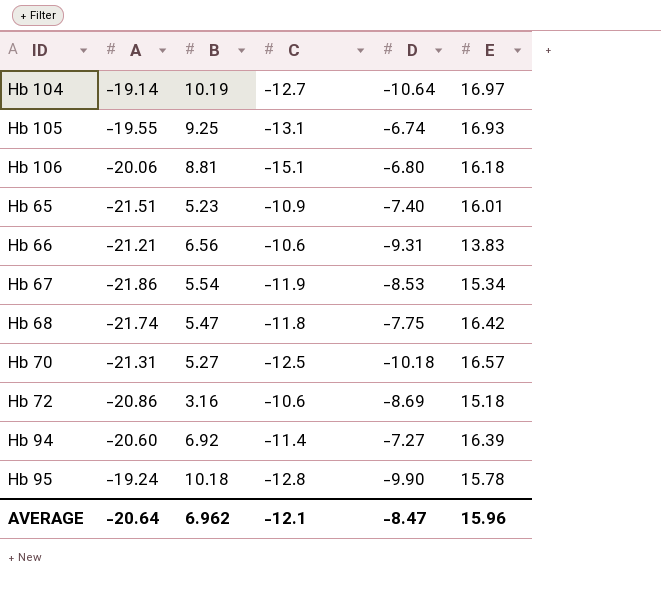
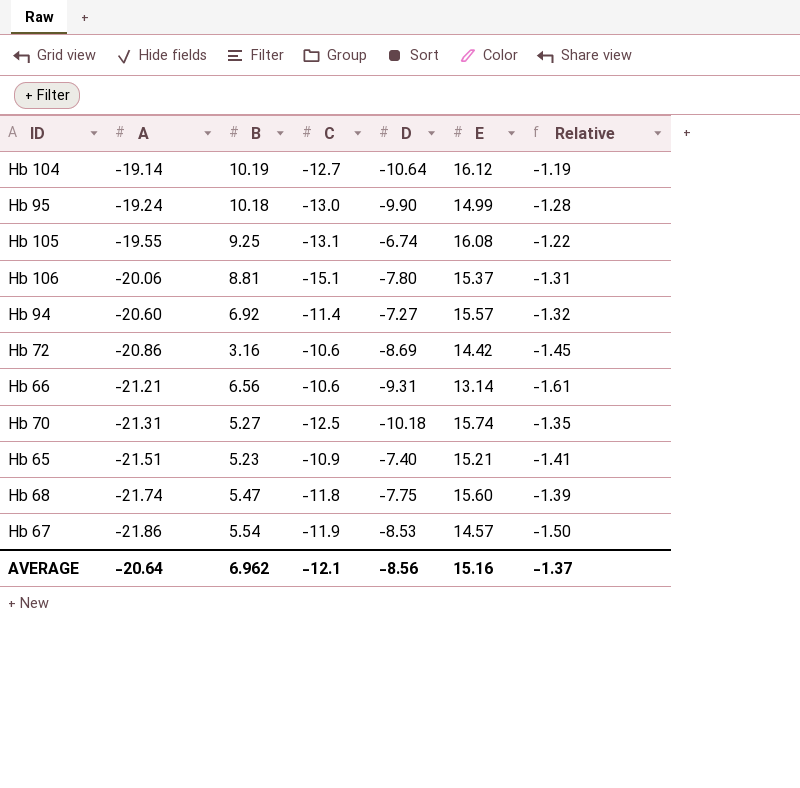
row order: none -> A descending
column Relative | formula: none -> [A] / [E]
Hb 104 | E: 16.97 -> 16.12
Hb 95 | C: -12.8 -> -13.0
Hb 95 | E: 15.78 -> 14.99
Hb 105 | E: 16.93 -> 16.08
Hb 106 | D: -6.80 -> -7.80
Hb 106 | E: 16.18 -> 15.37
Hb 94 | E: 16.39 -> 15.57
Hb 72 | E: 15.18 -> 14.42
Hb 66 | E: 13.83 -> 13.14
Hb 70 | E: 16.57 -> 15.74
Hb 65 | E: 16.01 -> 15.21
Hb 68 | E: 16.42 -> 15.60
Hb 67 | E: 15.34 -> 14.57
AVERAGE | D: -8.47 -> -8.56
AVERAGE | E: 15.96 -> 15.16

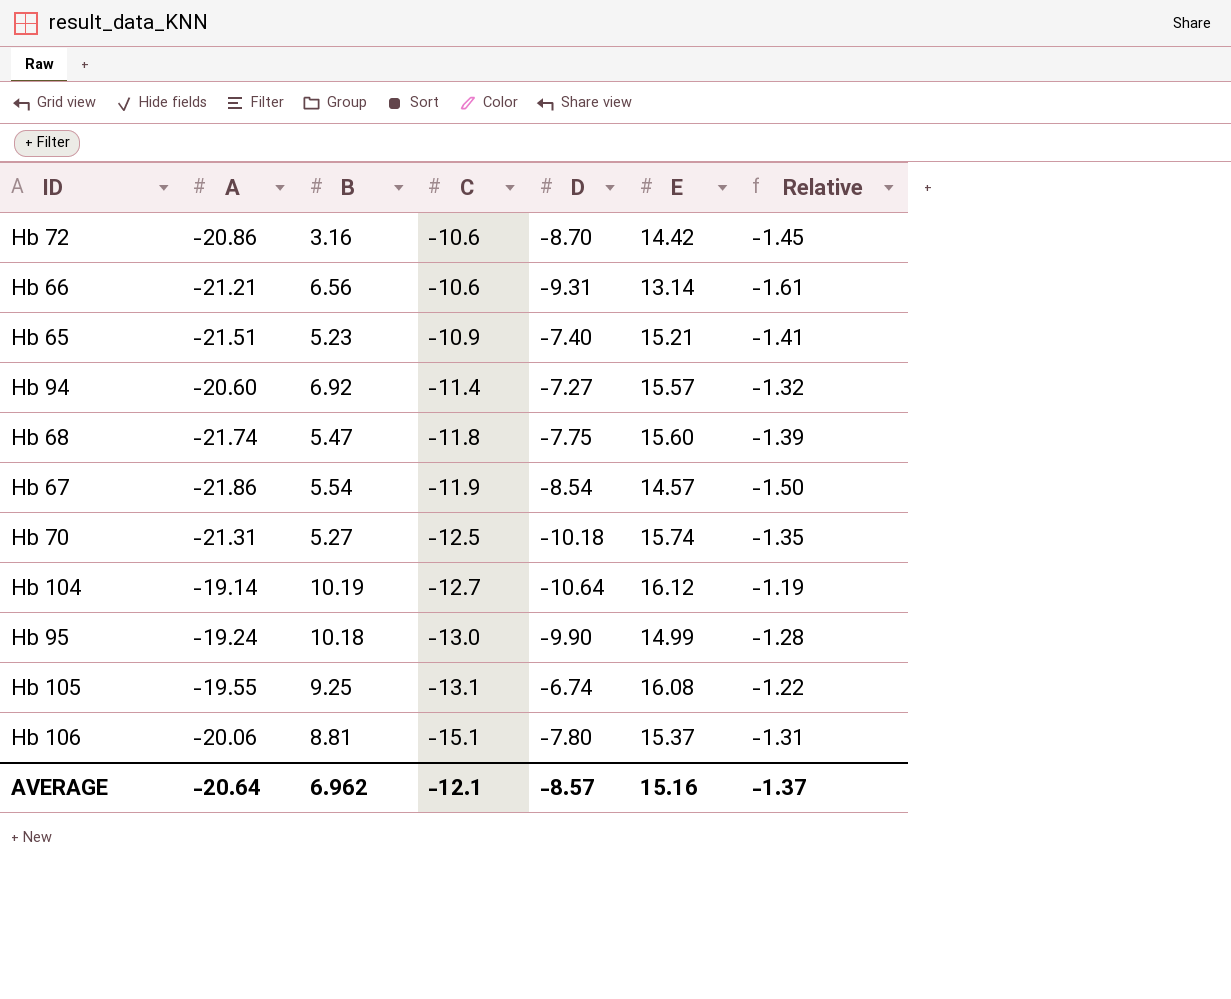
row order: A descending -> C descending
Hb 72 | D: -8.69 -> -8.70
Hb 67 | D: -8.53 -> -8.54
AVERAGE | D: -8.56 -> -8.57

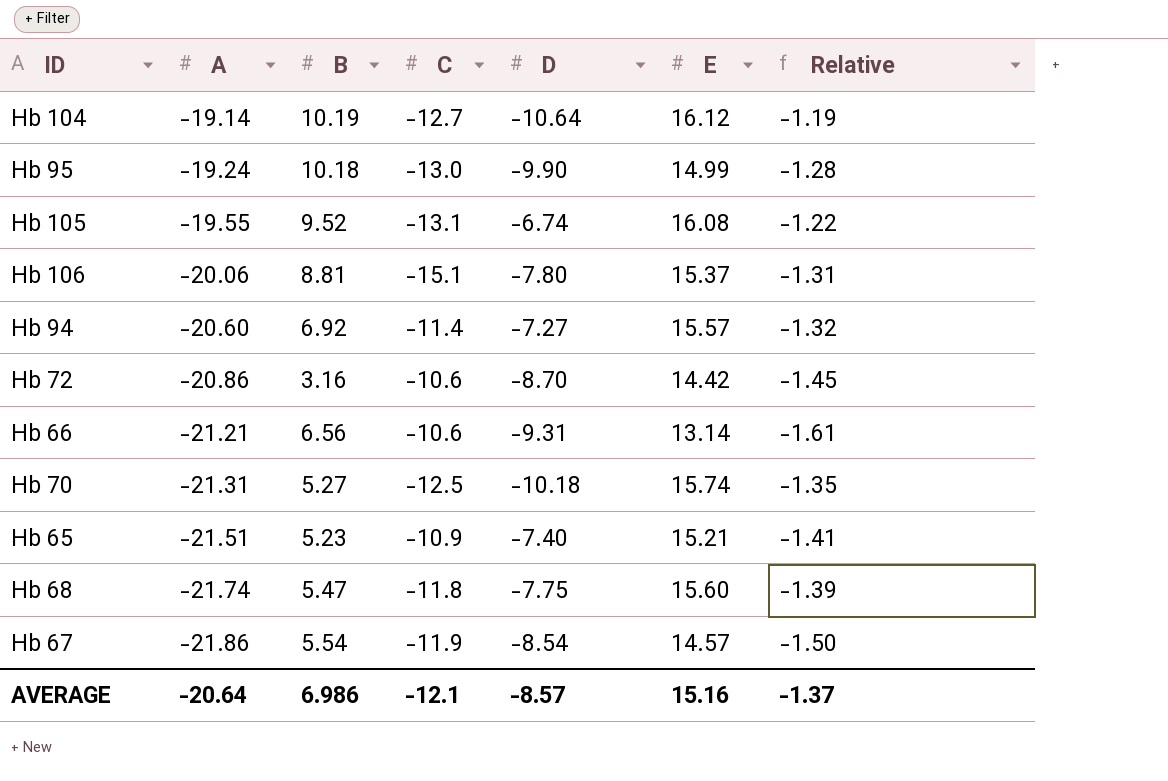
row order: C descending -> A descending
Hb 105 | B: 9.25 -> 9.52
AVERAGE | B: 6.962 -> 6.986

